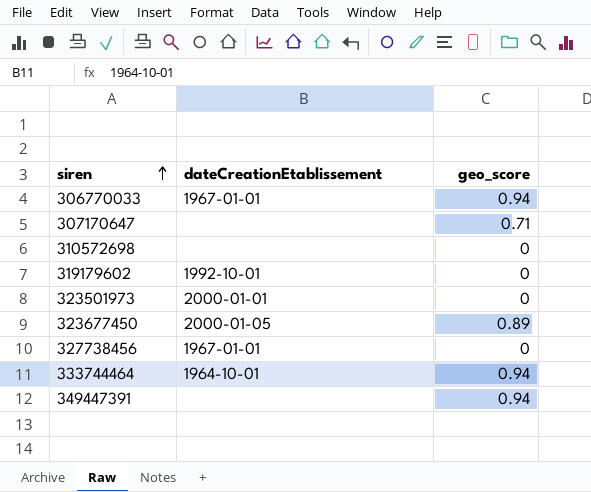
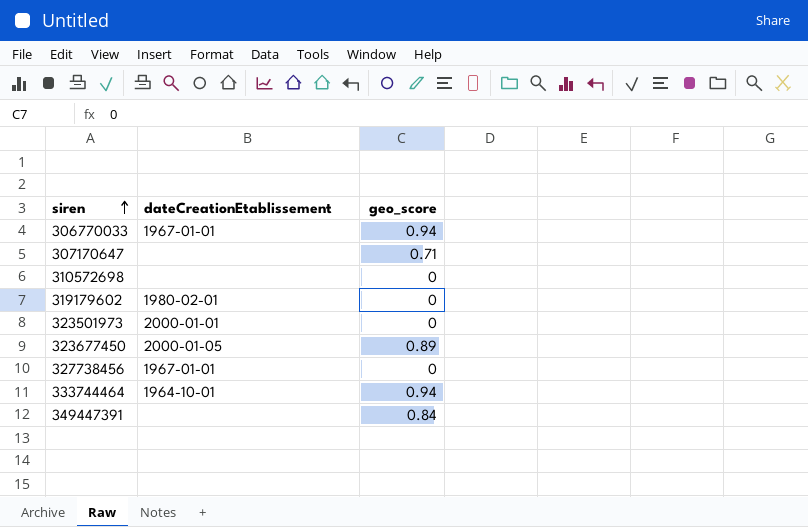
319179602 | dateCreationEtablissement: 1992-10-01 -> 1980-02-01
349447391 | geo_score: 0.94 -> 0.84

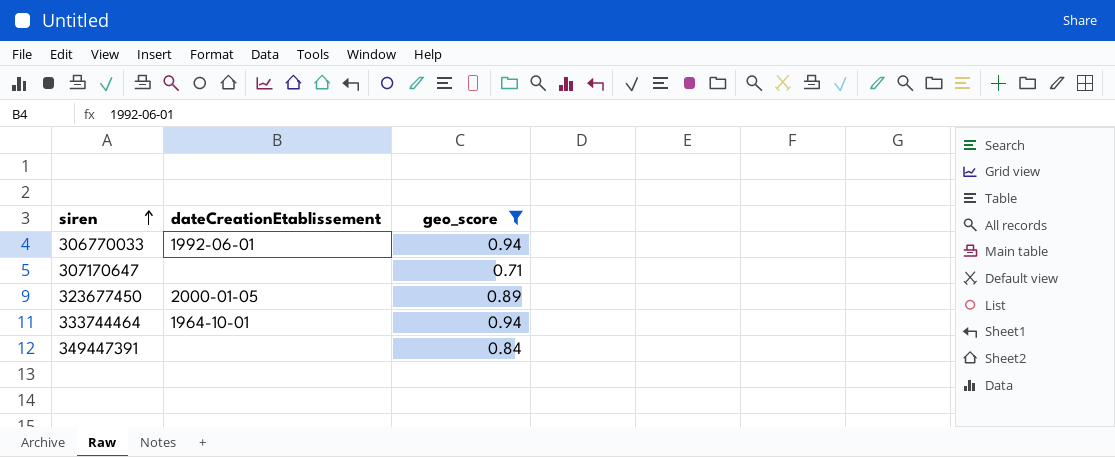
filter: none -> geo_score != 0
306770033 | dateCreationEtablissement: 1967-01-01 -> 1992-06-01

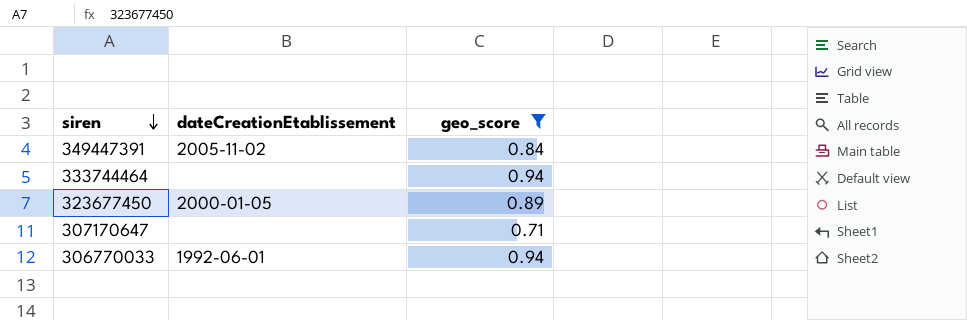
row order: siren ascending -> siren descending
349447391 | dateCreationEtablissement: none -> 2005-11-02
333744464 | dateCreationEtablissement: 1964-10-01 -> none

